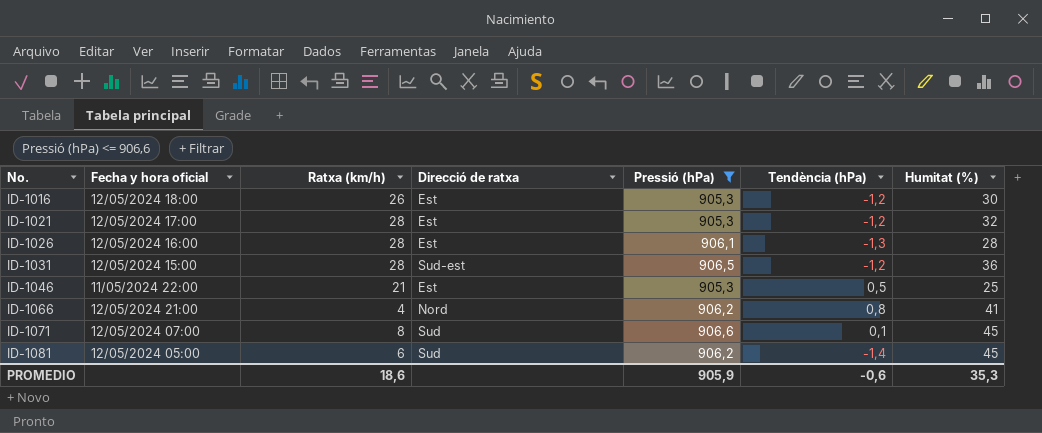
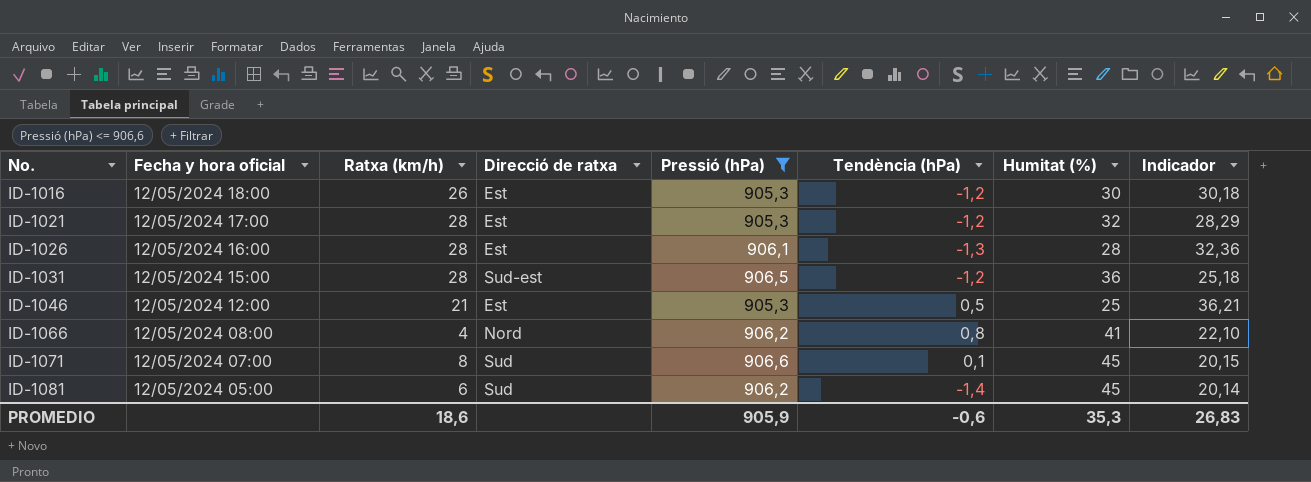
column Indicador | formula: none -> [Pressió (hPa)] / [Humitat (%)]
ID-1046 | Fecha y hora oficial: 11/05/2024 22:00 -> 12/05/2024 12:00
ID-1066 | Fecha y hora oficial: 12/05/2024 21:00 -> 12/05/2024 08:00

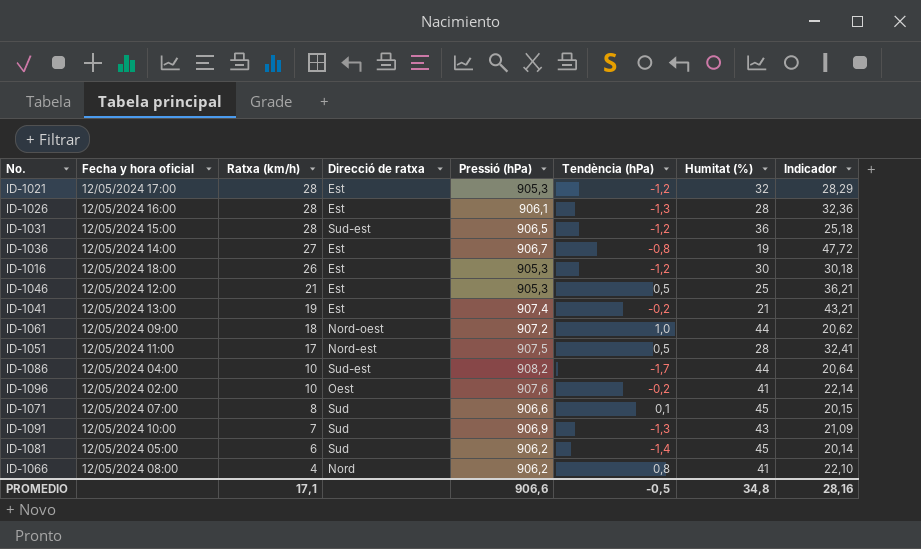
filter: Pressió (hPa) <= 906,6 -> none
row order: No. ascending -> Ratxa (km/h) descending
PROMEDIO | Ratxa (km/h): 18,6 -> 17,1
PROMEDIO | Pressió (hPa): 905,9 -> 906,6
PROMEDIO | Tendència (hPa): -0,6 -> -0,5
PROMEDIO | Humitat (%): 35,3 -> 34,8
PROMEDIO | Indicador: 26,83 -> 28,16

